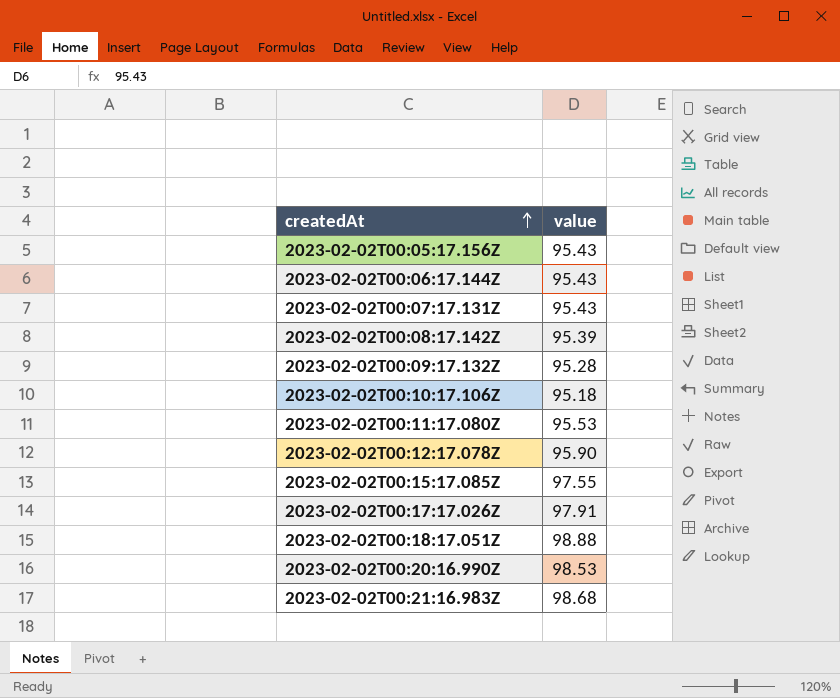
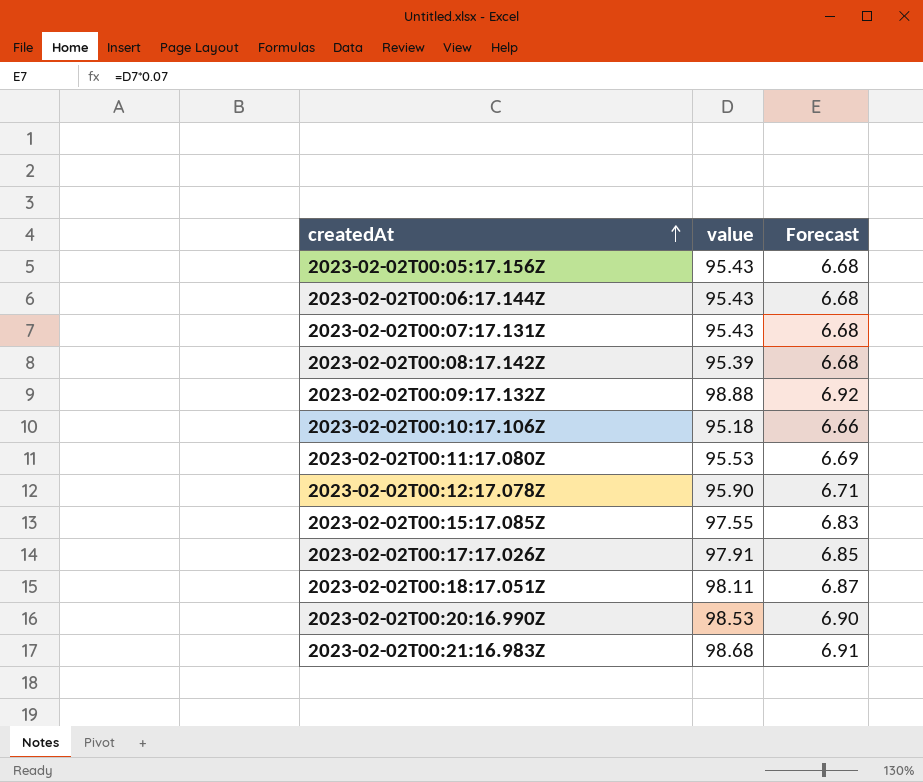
column Forecast | formula: none -> [value] * 0.07
2023-02-02T00:09:17.132Z | value: 95.28 -> 98.88
2023-02-02T00:18:17.051Z | value: 98.88 -> 98.11

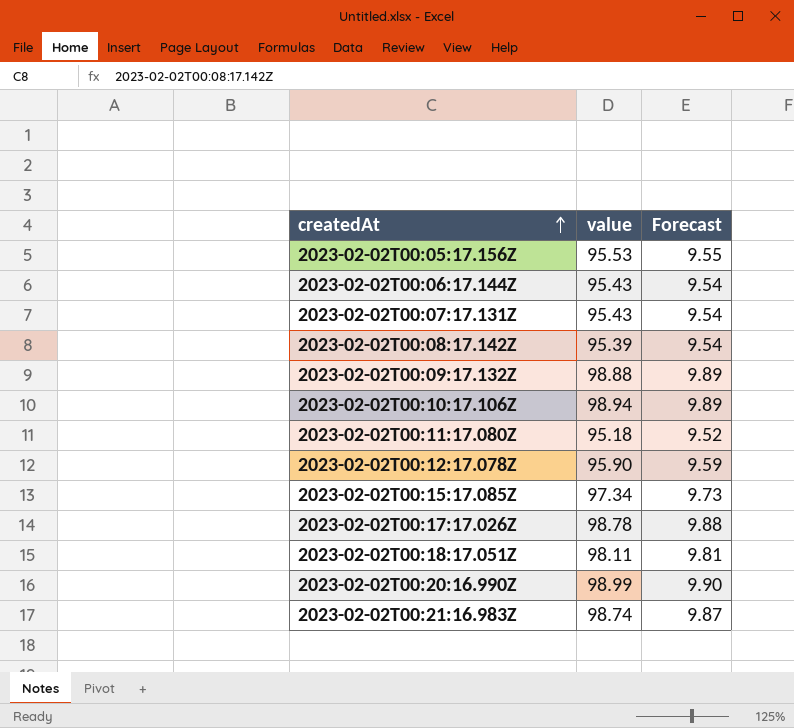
column Forecast | formula: [value] * 0.07 -> [value] * 0.1
2023-02-02T00:05:17.156Z | value: 95.43 -> 95.53
2023-02-02T00:10:17.106Z | value: 95.18 -> 98.94
2023-02-02T00:11:17.080Z | value: 95.53 -> 95.18
2023-02-02T00:15:17.085Z | value: 97.55 -> 97.34
2023-02-02T00:17:17.026Z | value: 97.91 -> 98.78
2023-02-02T00:20:16.990Z | value: 98.53 -> 98.99
2023-02-02T00:21:16.983Z | value: 98.68 -> 98.74

